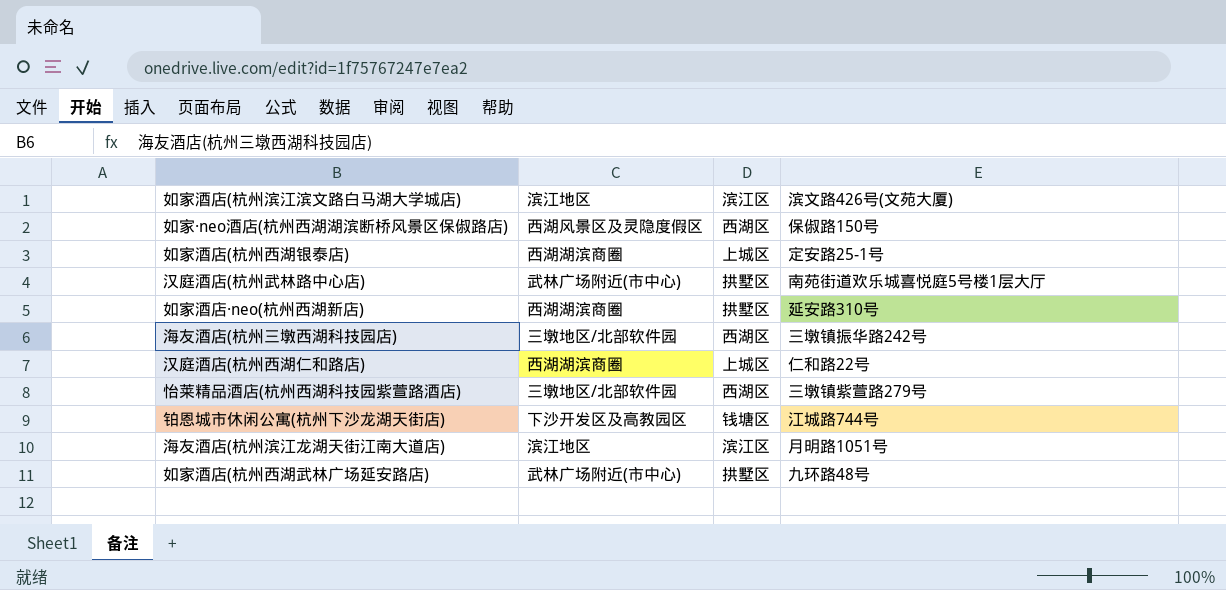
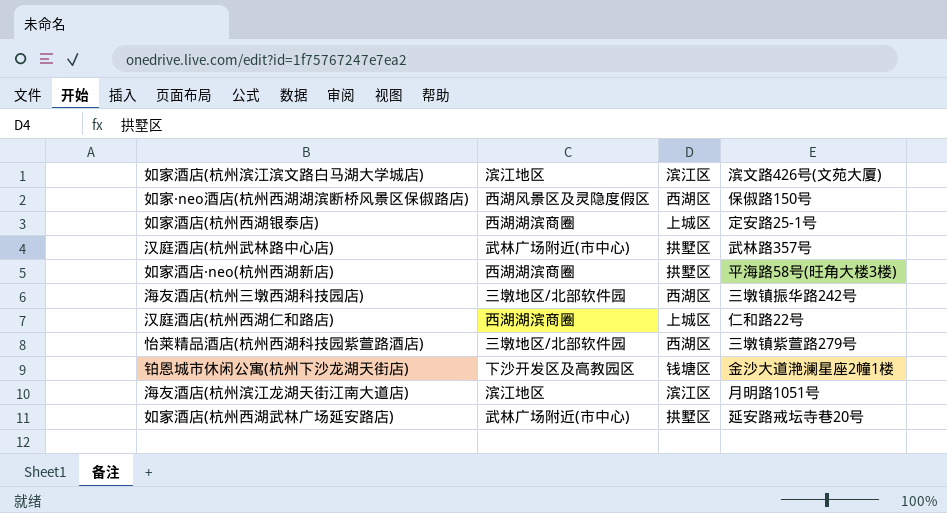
汉庭酒店(杭州武林路中心店) | 滨文路426号(文苑大厦): 南苑街道欢乐城喜悦庭5号楼1层大厅 -> 武林路357号
如家酒店·neo(杭州西湖新店) | 滨文路426号(文苑大厦): 延安路310号 -> 平海路58号(旺角大楼3楼)
铂恩城市休闲公寓(杭州下沙龙湖天街店) | 滨文路426号(文苑大厦): 江城路744号 -> 金沙大道滟澜星座2幢1楼
如家酒店(杭州西湖武林广场延安路店) | 滨文路426号(文苑大厦): 九环路48号 -> 延安路戒坛寺巷20号

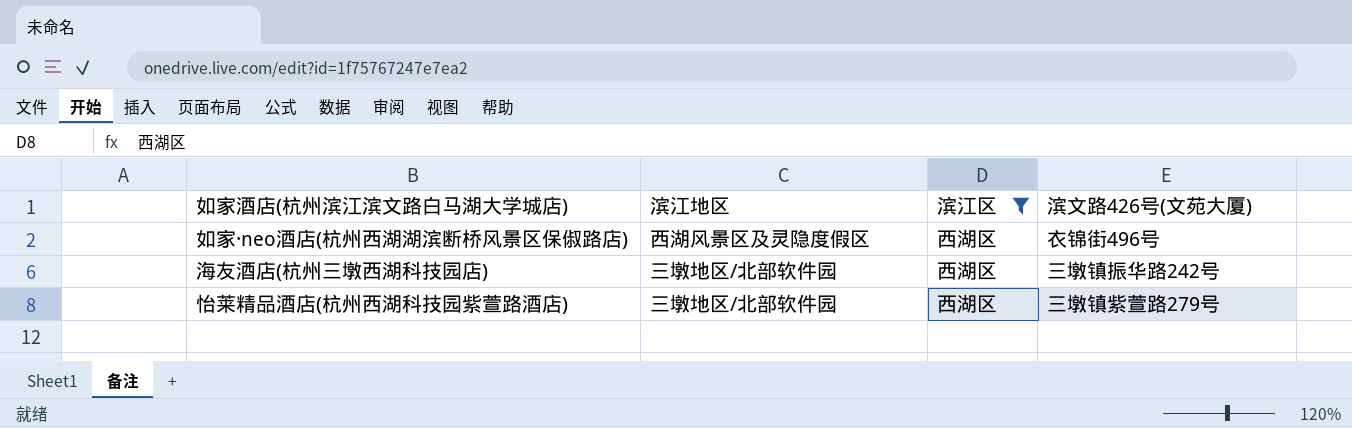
filter: none -> 滨江区 = 西湖区
如家·neo酒店(杭州西湖湖滨断桥风景区保俶路店) | 滨文路426号(文苑大厦): 保俶路150号 -> 衣锦街496号

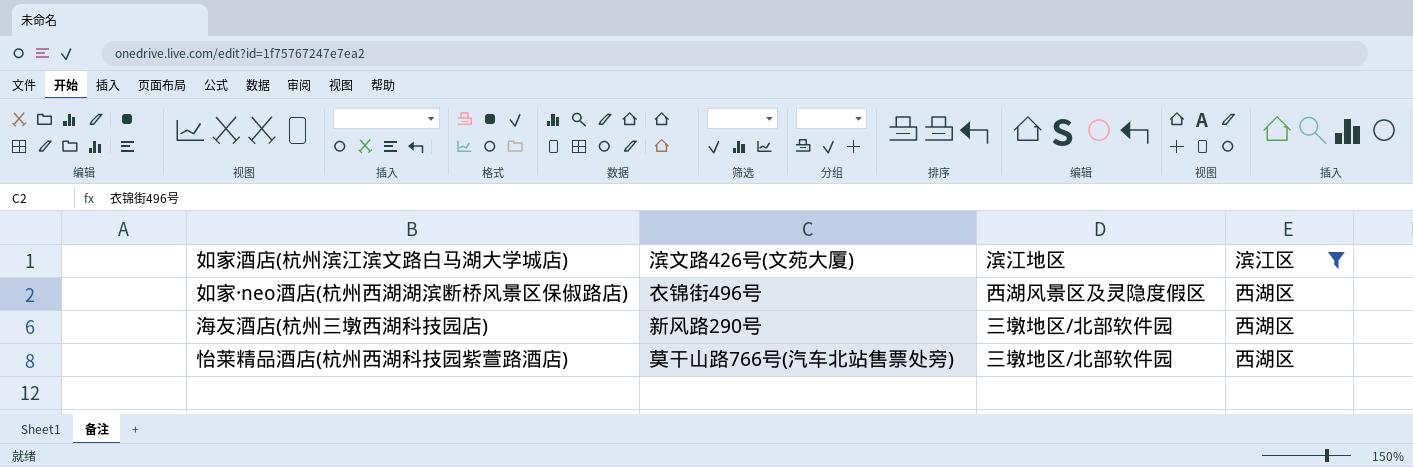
column 滨文路426号(文苑大厦) | position: 4 -> 2
海友酒店(杭州三墩西湖科技园店) | 滨文路426号(文苑大厦): 三墩镇振华路242号 -> 新风路290号
怡莱精品酒店(杭州西湖科技园紫萱路酒店) | 滨文路426号(文苑大厦): 三墩镇紫萱路279号 -> 莫干山路766号(汽车北站售票处旁)

